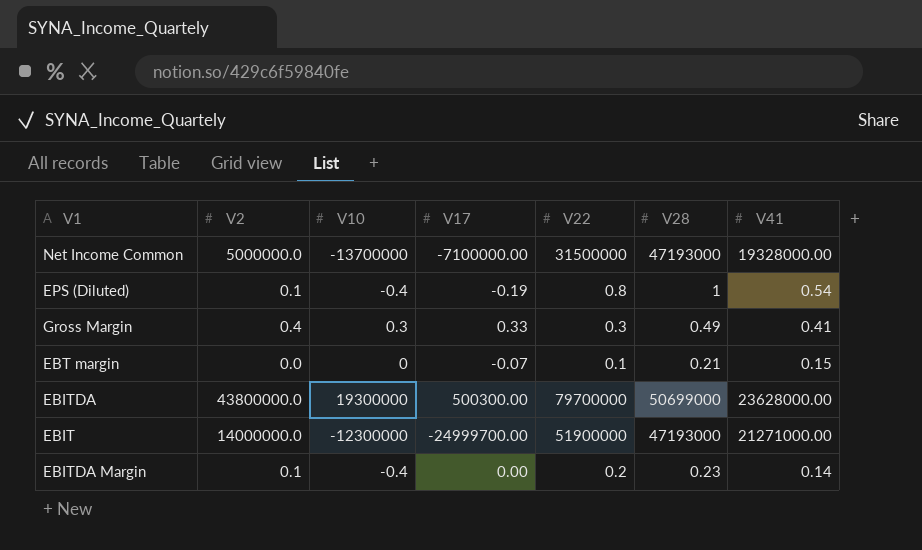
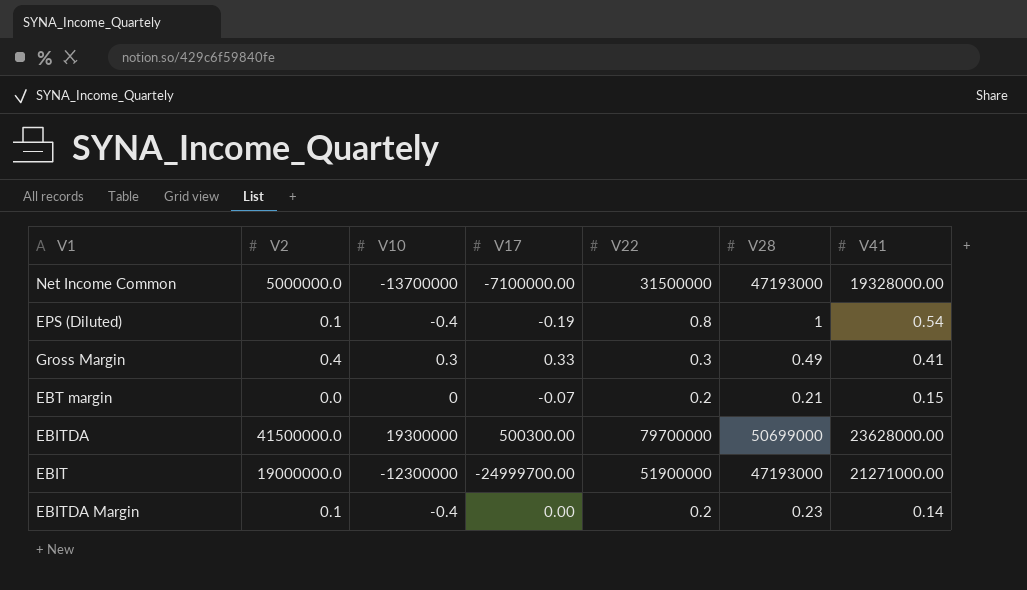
EBT margin | V22: 0.1 -> 0.2
EBITDA | V2: 43800000.0 -> 41500000.0
EBIT | V2: 14000000.0 -> 19000000.0

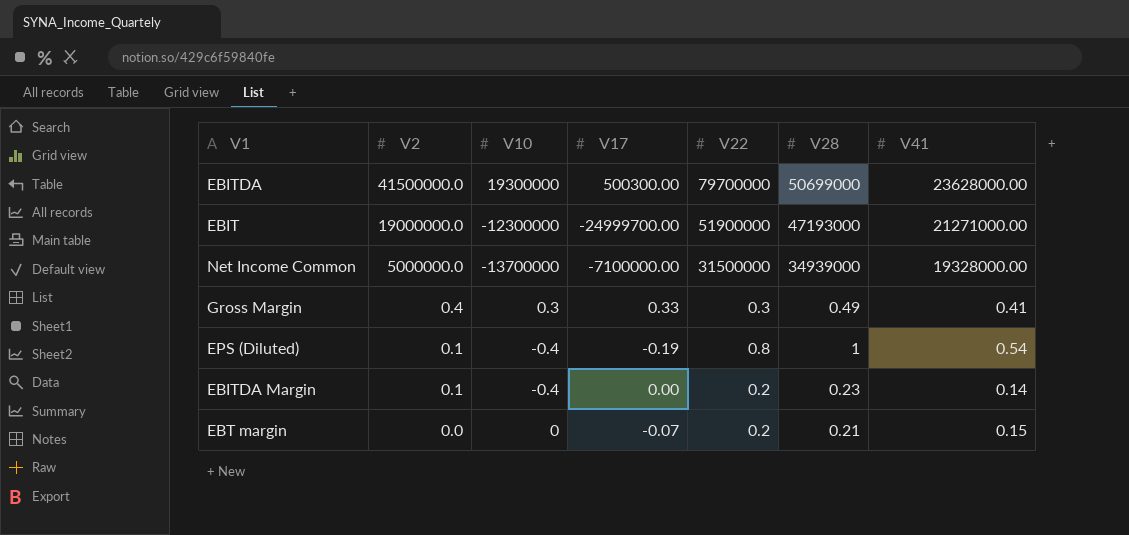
row order: none -> V2 descending
Net Income Common | V28: 47193000 -> 34939000

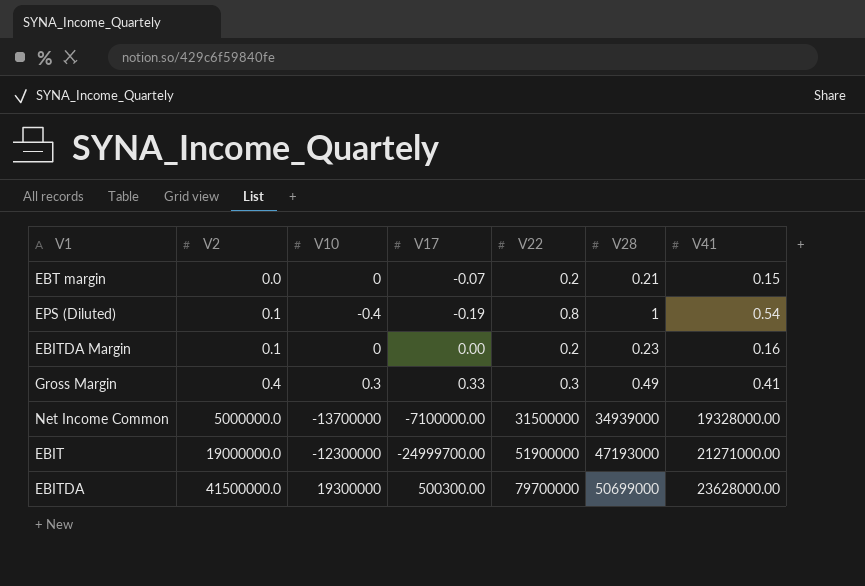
row order: V2 descending -> V2 ascending
EBITDA Margin | V10: -0.4 -> 0
EBITDA Margin | V41: 0.14 -> 0.16

